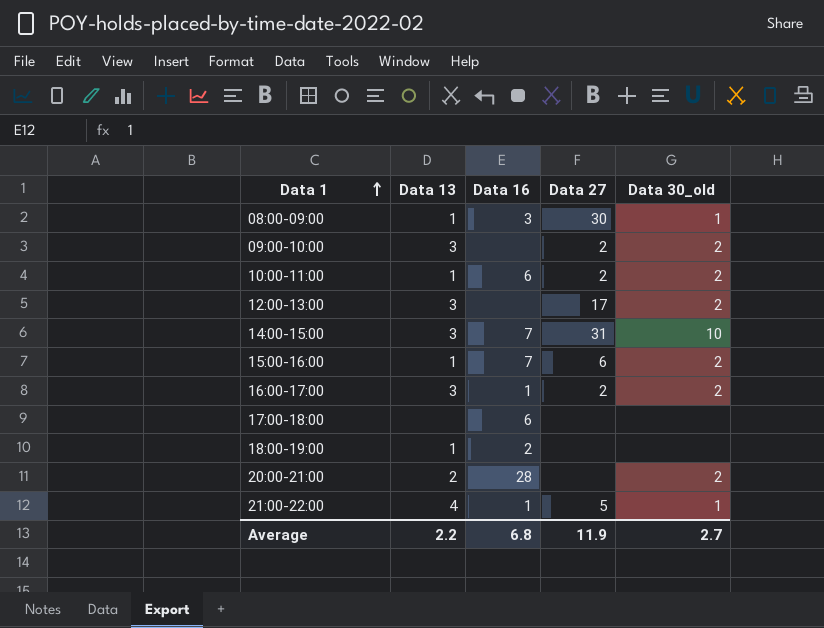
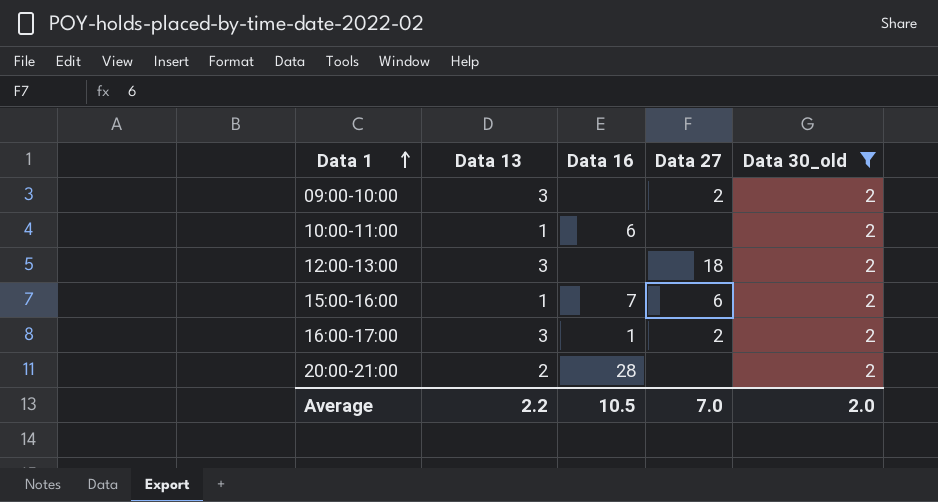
filter: none -> Data 30_old = 2
10:00-11:00 | Data 27: 2 -> none
12:00-13:00 | Data 27: 17 -> 18
Average | Data 16: 6.8 -> 10.5
Average | Data 27: 11.9 -> 7.0
Average | Data 30_old: 2.7 -> 2.0

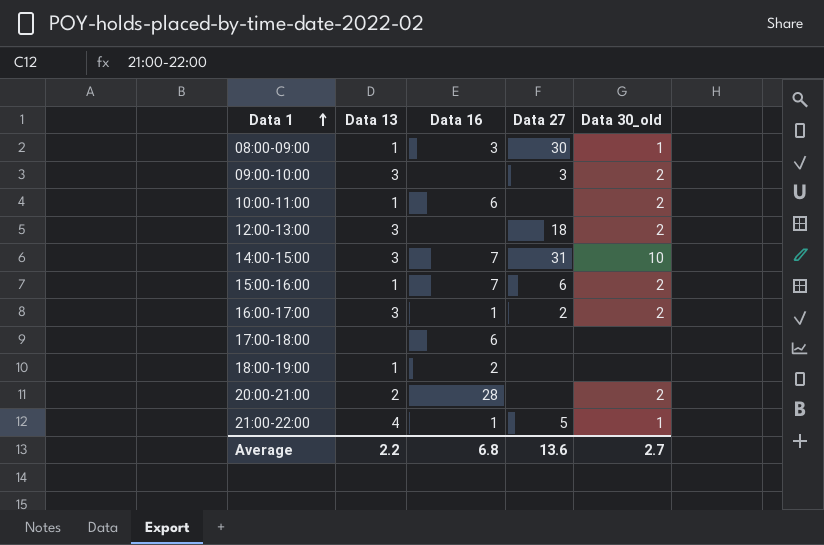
filter: Data 30_old = 2 -> none
09:00-10:00 | Data 27: 2 -> 3
Average | Data 16: 10.5 -> 6.8
Average | Data 27: 7.0 -> 13.6
Average | Data 30_old: 2.0 -> 2.7

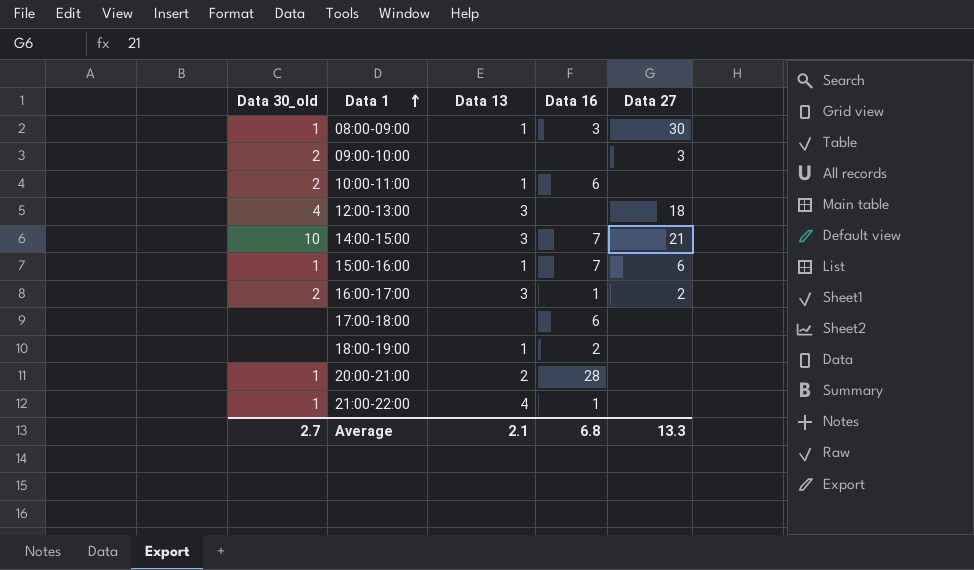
column Data 30_old | position: 5 -> 1
09:00-10:00 | Data 13: 3 -> none
12:00-13:00 | Data 30_old: 2 -> 4
14:00-15:00 | Data 27: 31 -> 21
15:00-16:00 | Data 30_old: 2 -> 1
20:00-21:00 | Data 30_old: 2 -> 1
21:00-22:00 | Data 27: 5 -> none
Average | Data 13: 2.2 -> 2.1
Average | Data 27: 13.6 -> 13.3

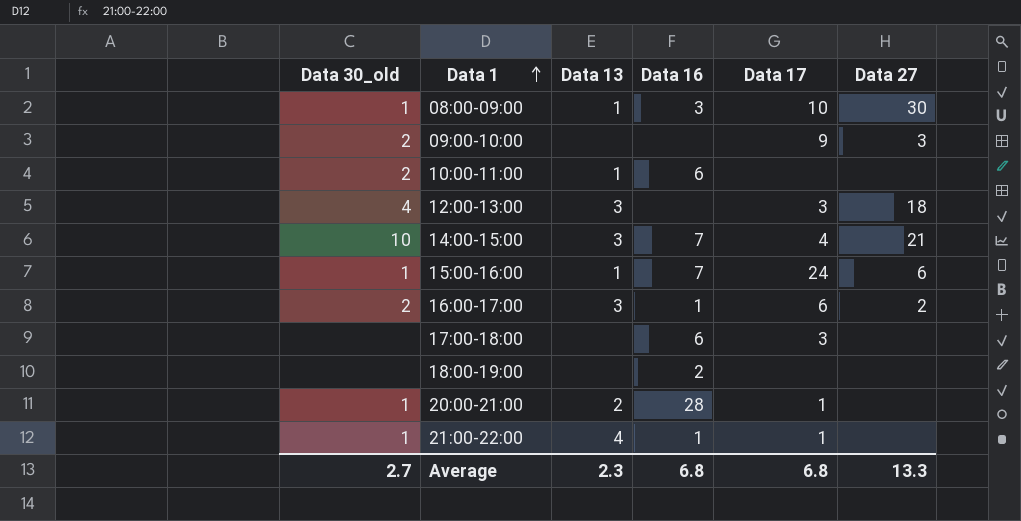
column Data 17 | position: none -> 5
18:00-19:00 | Data 13: 1 -> none
Average | Data 13: 2.1 -> 2.3

